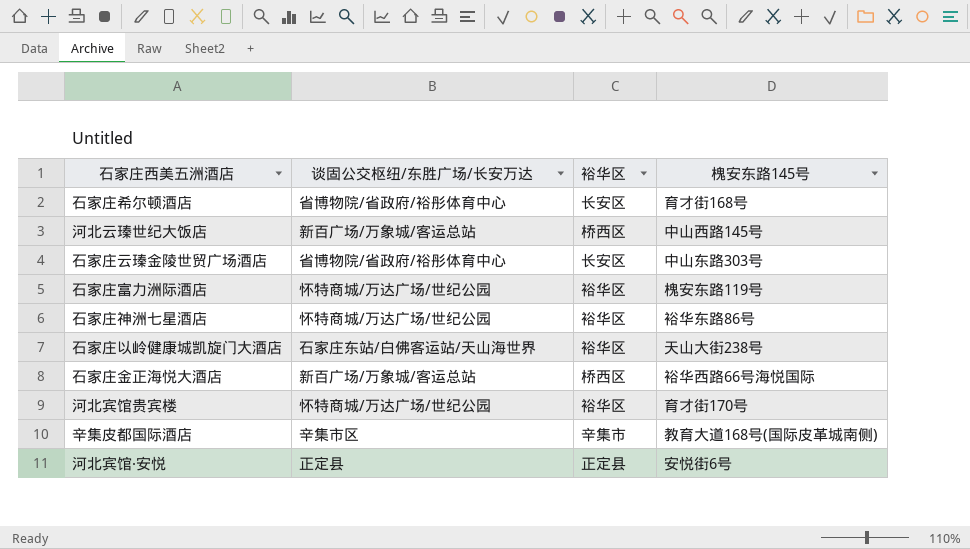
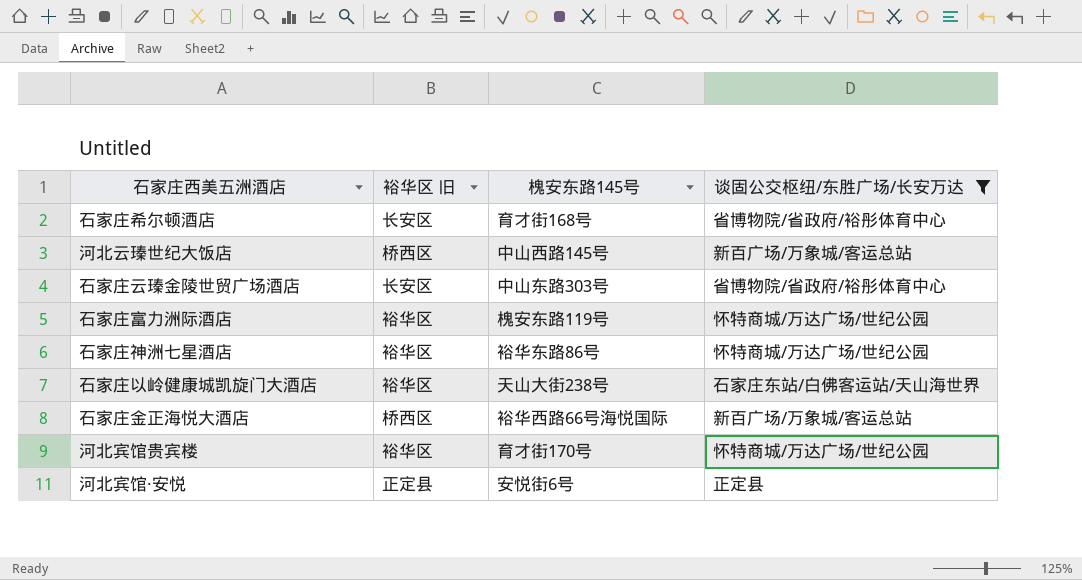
filter: none -> 谈固公交枢纽/东胜广场/长安万达 != 辛集市区
column name: 裕华区 -> 裕华区 旧
column 谈固公交枢纽/东胜广场/长安万达 | position: 2 -> 4

